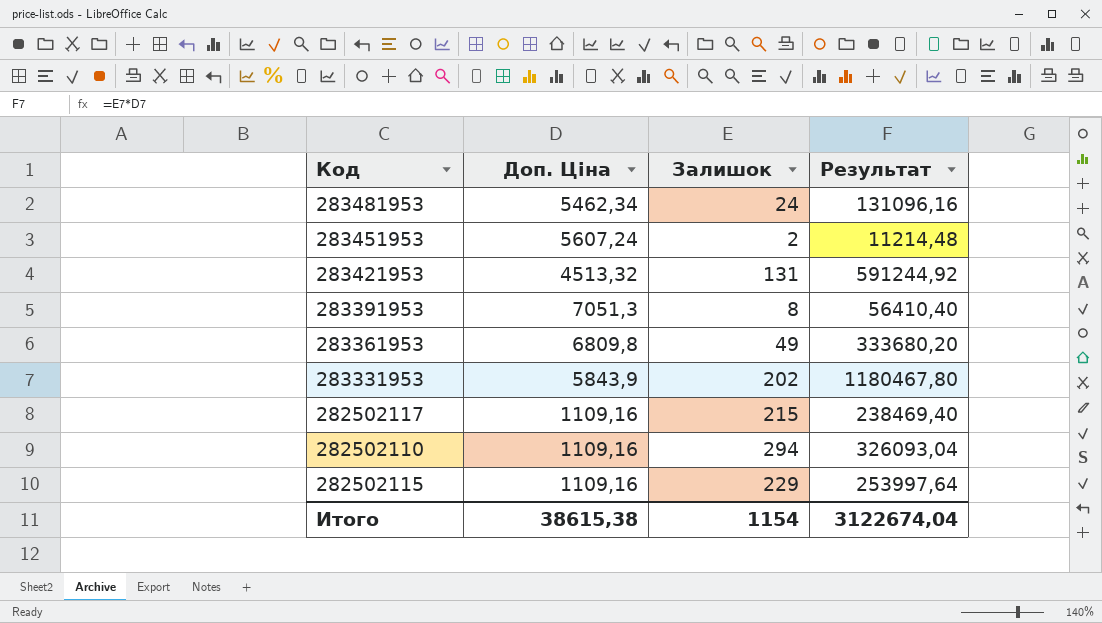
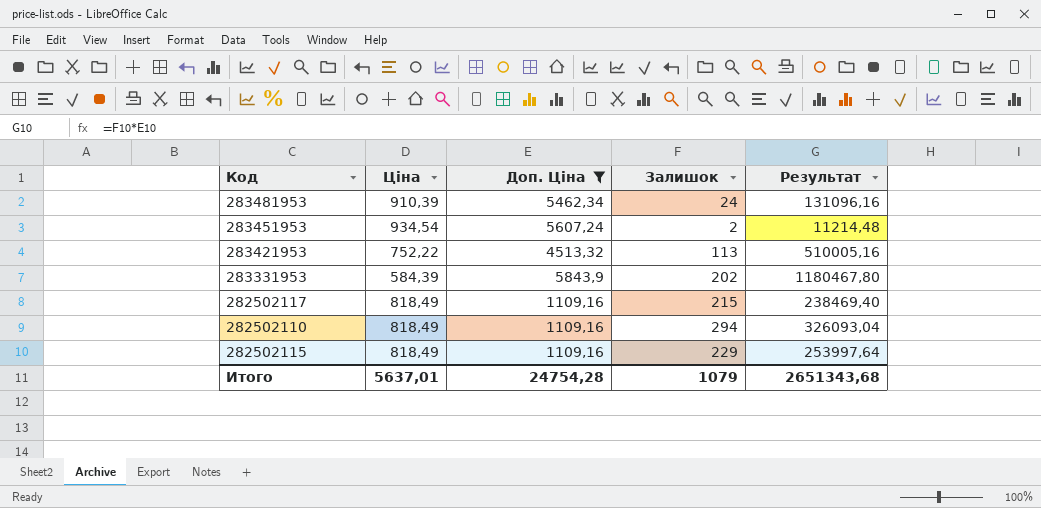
filter: none -> Доп. Ціна <= 5843,9
column Ціна | position: none -> 2
283421953 | Залишок: 131 -> 113
283421953 | Результат: 591244,92 -> 510005,16
Итого | Доп. Ціна: 38615,38 -> 24754,28
Итого | Залишок: 1154 -> 1079
Итого | Результат: 3122674,04 -> 2651343,68

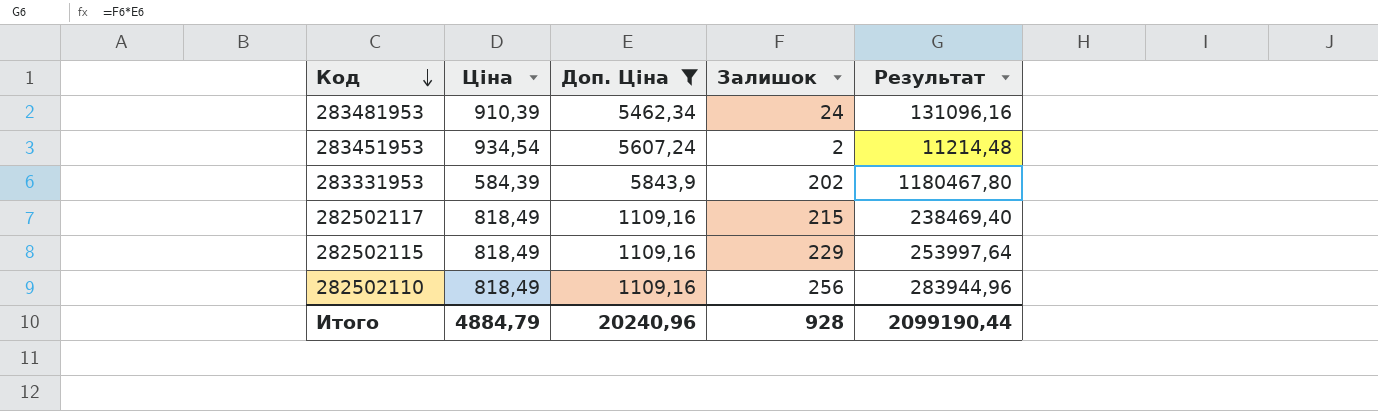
row order: none -> Код descending
row 283421953: 752,22 | 4513,32 | 113 | 510005,16 -> none
282502110 | Залишок: 294 -> 256
282502110 | Результат: 326093,04 -> 283944,96
Итого | Ціна: 5637,01 -> 4884,79
Итого | Доп. Ціна: 24754,28 -> 20240,96
Итого | Залишок: 1079 -> 928
Итого | Результат: 2651343,68 -> 2099190,44

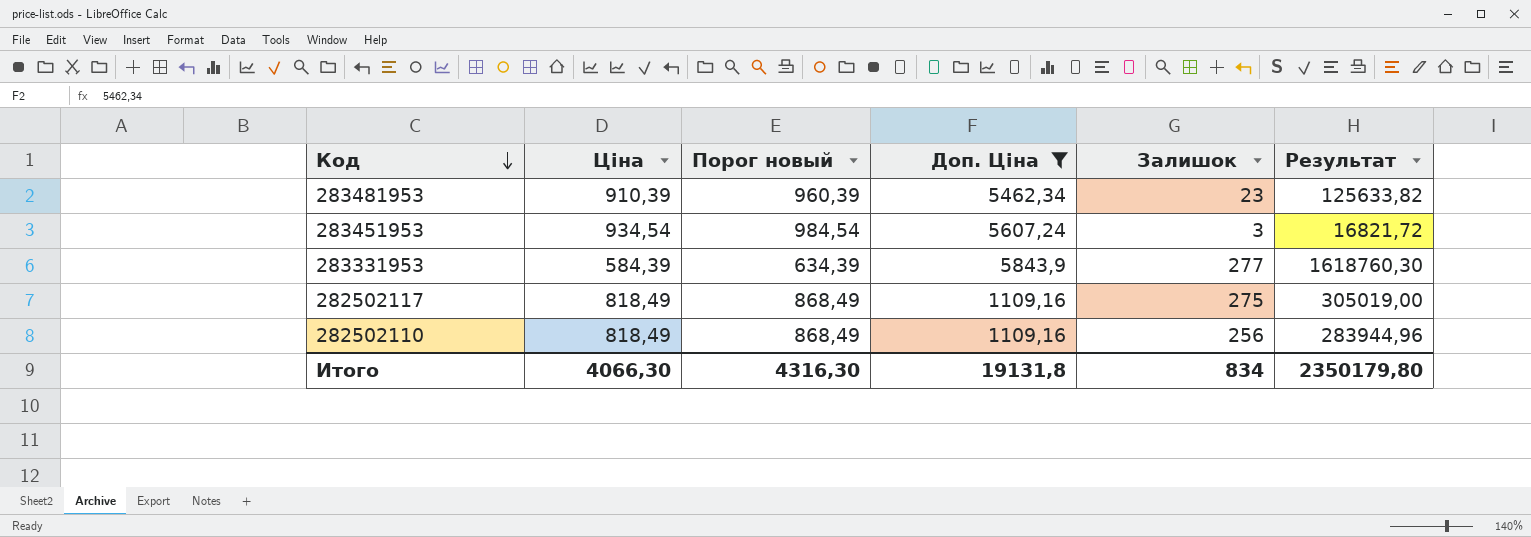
column Порог новый | formula: none -> [Ціна] + 50
row 282502115: 818,49 | 1109,16 | 229 | 253997,64 -> none
283481953 | Залишок: 24 -> 23
283481953 | Результат: 131096,16 -> 125633,82
283451953 | Залишок: 2 -> 3
283451953 | Результат: 11214,48 -> 16821,72
283331953 | Залишок: 202 -> 277
283331953 | Результат: 1180467,80 -> 1618760,30
282502117 | Залишок: 215 -> 275
282502117 | Результат: 238469,40 -> 305019,00
Итого | Ціна: 4884,79 -> 4066,30
Итого | Доп. Ціна: 20240,96 -> 19131,8
Итого | Залишок: 928 -> 834
Итого | Результат: 2099190,44 -> 2350179,80

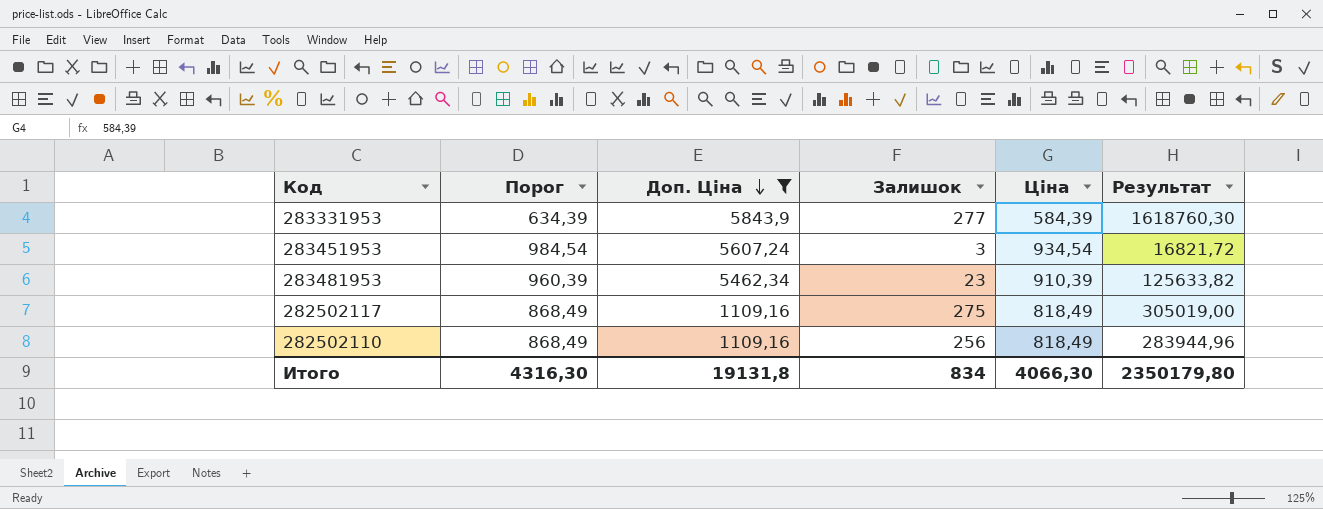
row order: Код descending -> Доп. Ціна descending
column name: Порог новый -> Порог
column Ціна | position: 2 -> 5

